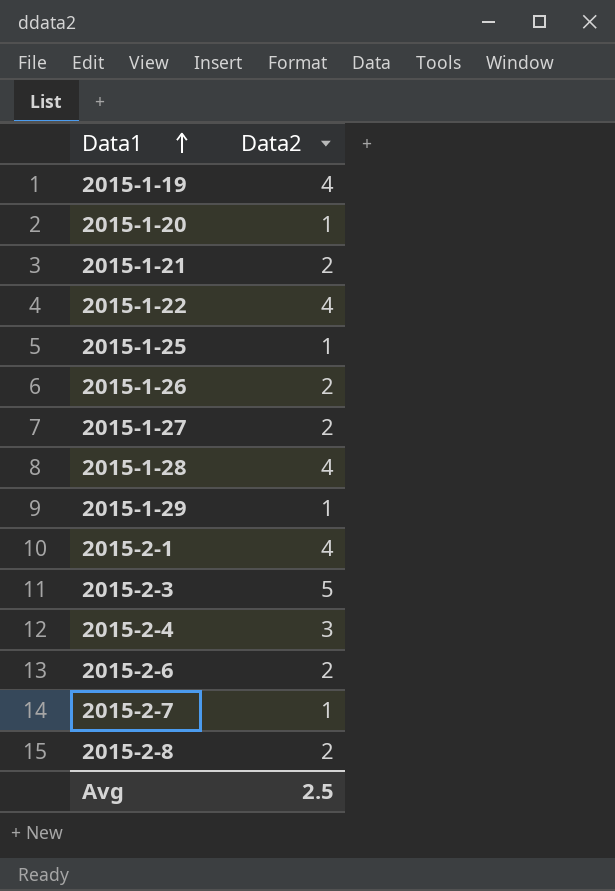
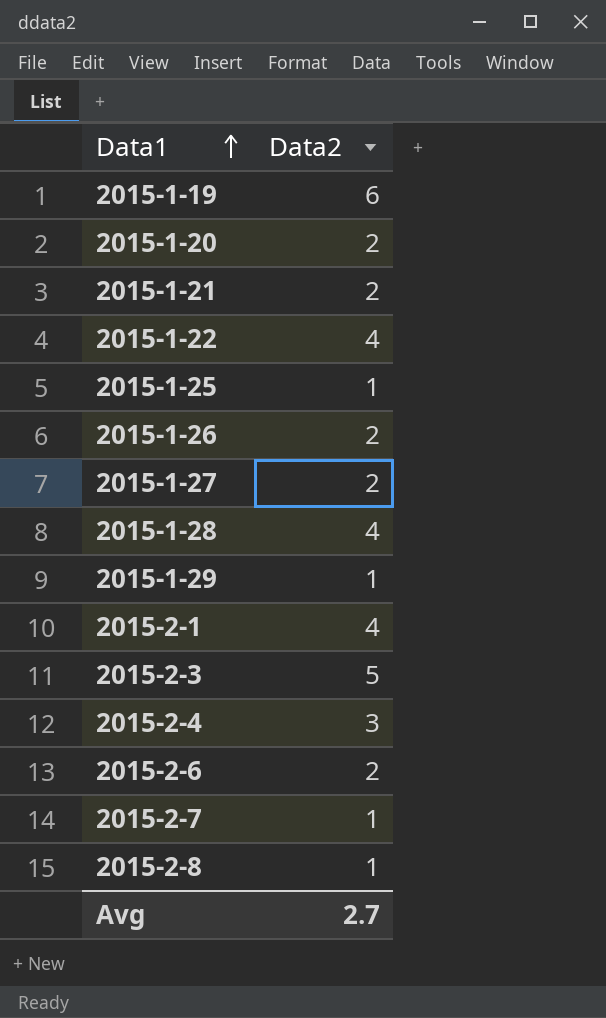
2015-1-19 | Data2: 4 -> 6
2015-1-20 | Data2: 1 -> 2
2015-2-8 | Data2: 2 -> 1
Avg | Data2: 2.5 -> 2.7

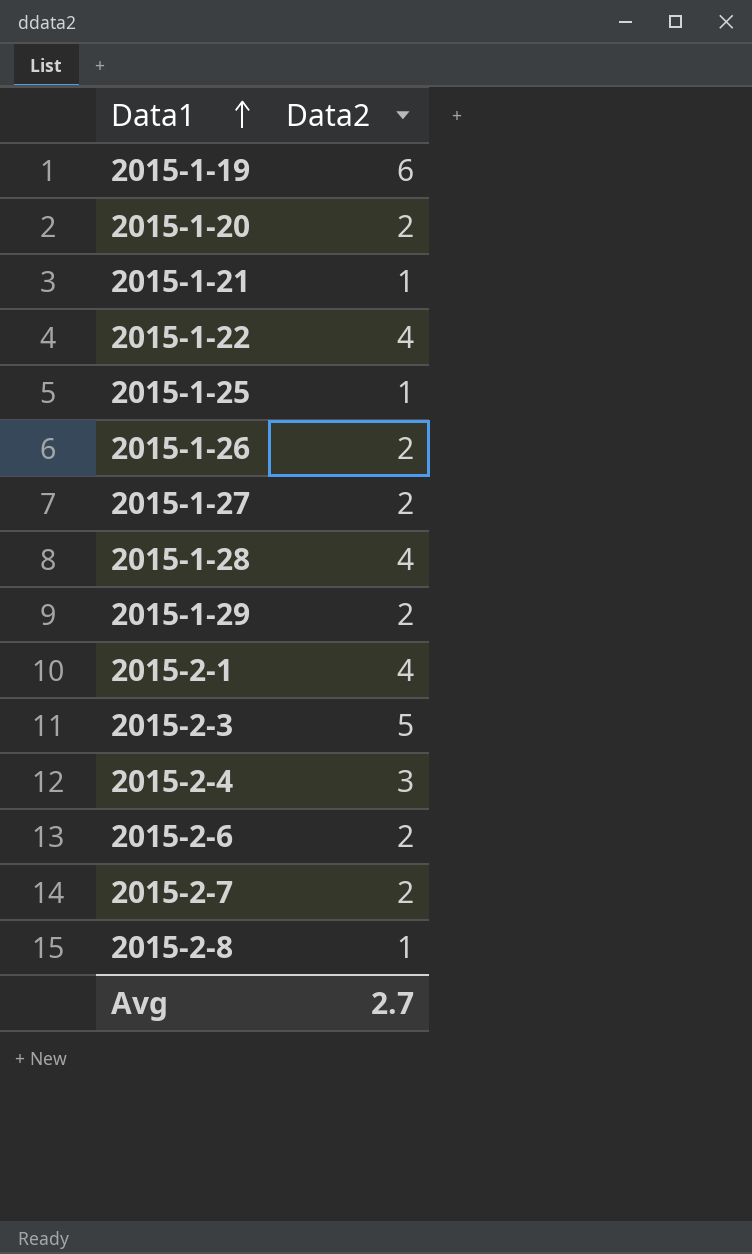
2015-1-21 | Data2: 2 -> 1
2015-1-29 | Data2: 1 -> 2
2015-2-7 | Data2: 1 -> 2

